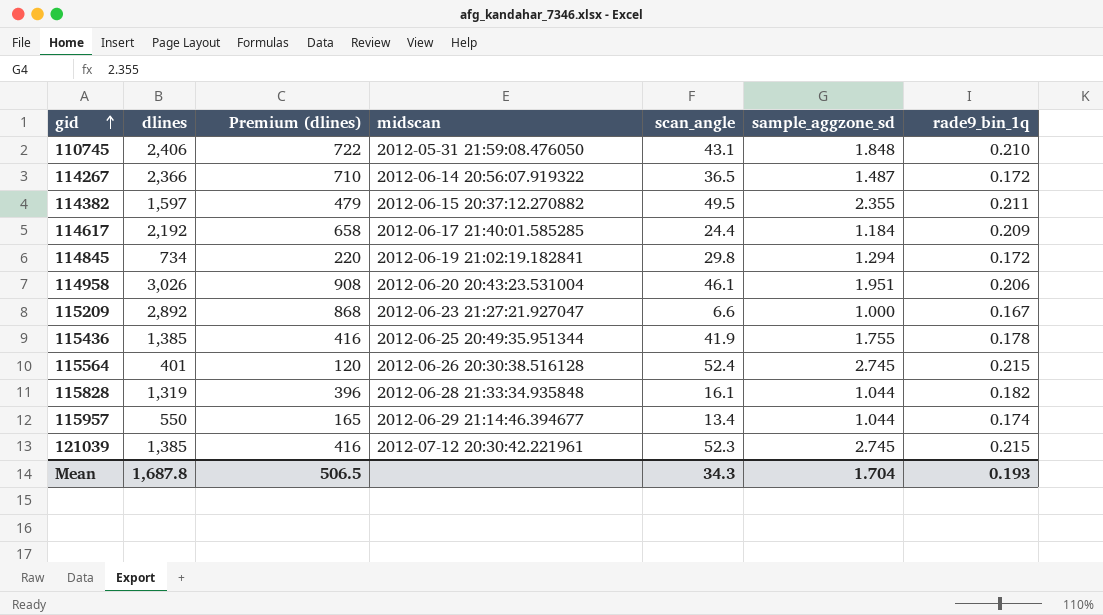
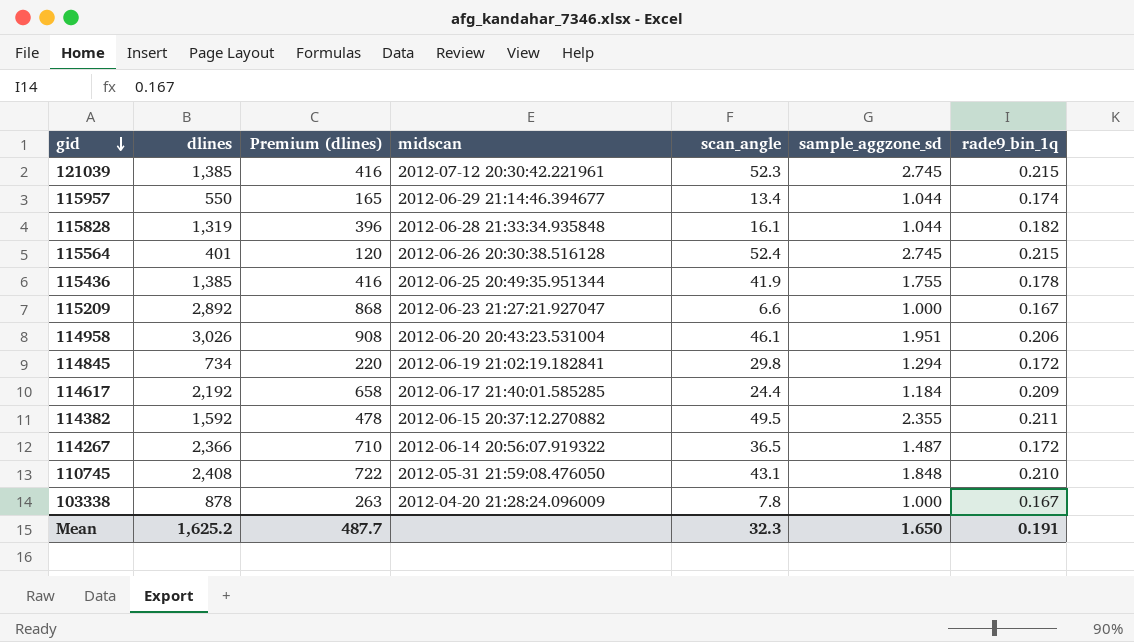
row order: gid ascending -> gid descending
114382 | dlines: 1,597 -> 1,592
114382 | Premium (dlines): 479 -> 478
110745 | dlines: 2,406 -> 2,408
row 103338: none -> 878 | 263 | 2012-04-20 21:28:24.096009 | 7.8 | 1.000 | 0.167
Mean | dlines: 1,687.8 -> 1,625.2
Mean | Premium (dlines): 506.5 -> 487.7
Mean | scan_angle: 34.3 -> 32.3
Mean | sample_aggzone_sd: 1.704 -> 1.650
Mean | rade9_bin_1q: 0.193 -> 0.191

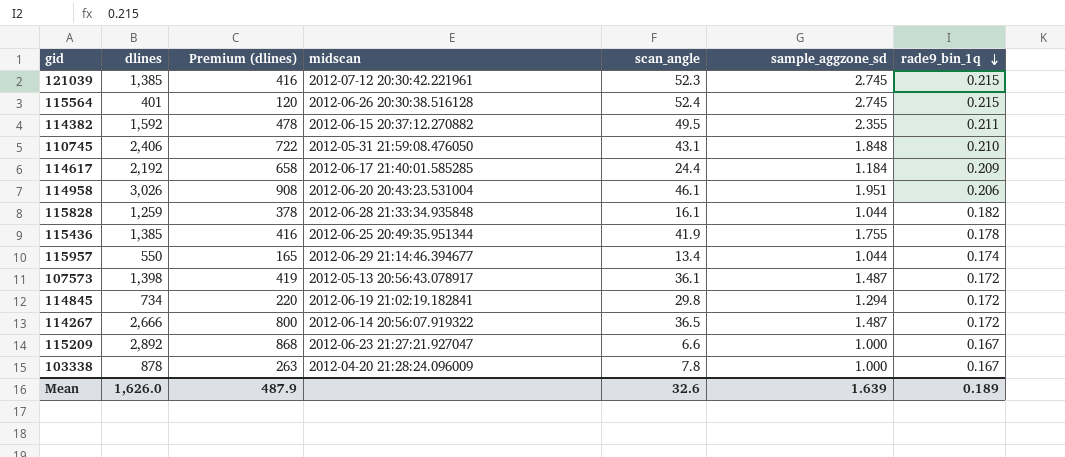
row order: gid descending -> rade9_bin_1q descending
110745 | dlines: 2,408 -> 2,406
115828 | dlines: 1,319 -> 1,259
115828 | Premium (dlines): 396 -> 378
row 107573: none -> 1,398 | 419 | 2012-05-13 20:56:43.078917 | 36.1 | 1.487 | 0.172
114267 | dlines: 2,366 -> 2,666
114267 | Premium (dlines): 710 -> 800
Mean | dlines: 1,625.2 -> 1,626.0
Mean | Premium (dlines): 487.7 -> 487.9
Mean | scan_angle: 32.3 -> 32.6
Mean | sample_aggzone_sd: 1.650 -> 1.639
Mean | rade9_bin_1q: 0.191 -> 0.189

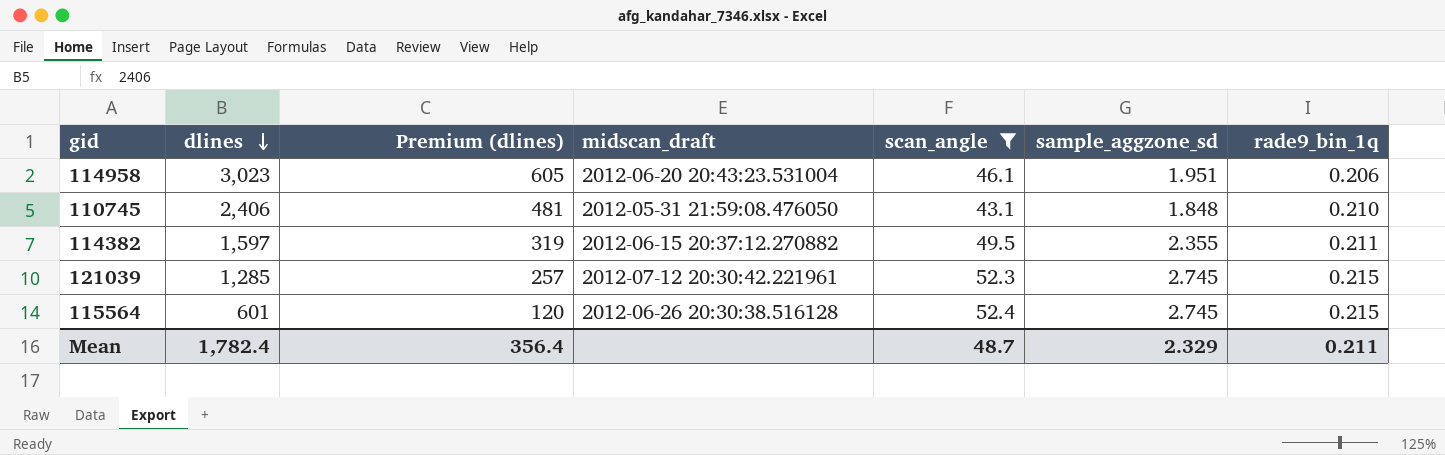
filter: none -> scan_angle >= 43.1
row order: rade9_bin_1q descending -> dlines descending
column Premium (dlines) | formula: [dlines] * 0.3 -> [dlines] * 0.2
column name: midscan -> midscan_draft
114958 | dlines: 3,026 -> 3,023
114382 | dlines: 1,592 -> 1,597
121039 | dlines: 1,385 -> 1,285
115564 | dlines: 401 -> 601
Mean | dlines: 1,626.0 -> 1,782.4
Mean | Premium (dlines): 487.9 -> 356.4
Mean | scan_angle: 32.6 -> 48.7
Mean | sample_aggzone_sd: 1.639 -> 2.329
Mean | rade9_bin_1q: 0.189 -> 0.211

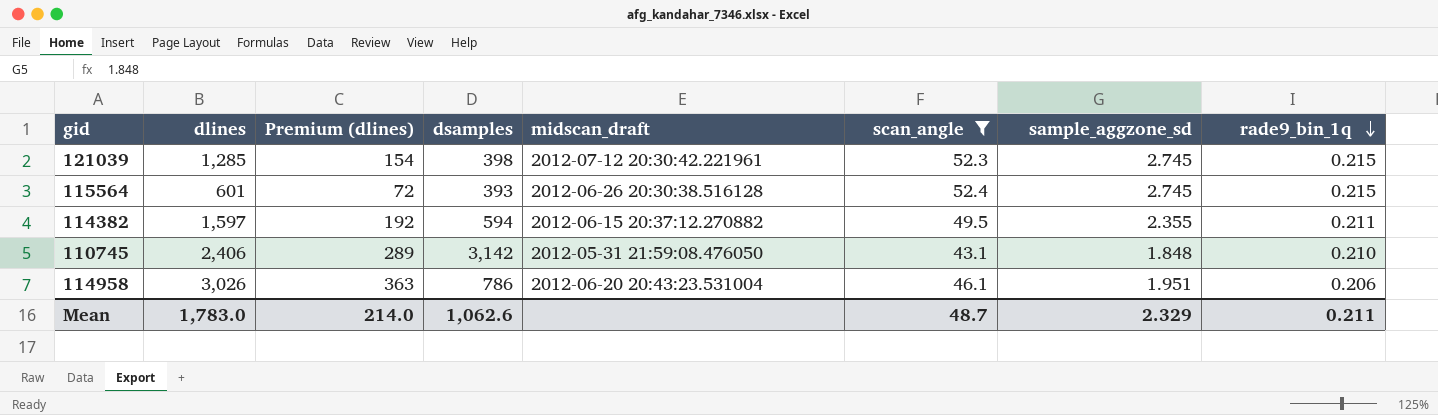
row order: dlines descending -> rade9_bin_1q descending
column Premium (dlines) | formula: [dlines] * 0.2 -> [dlines] * 0.12
column dsamples | position: none -> 4
114958 | dlines: 3,023 -> 3,026
Mean | dlines: 1,782.4 -> 1,783.0
Mean | Premium (dlines): 356.4 -> 214.0

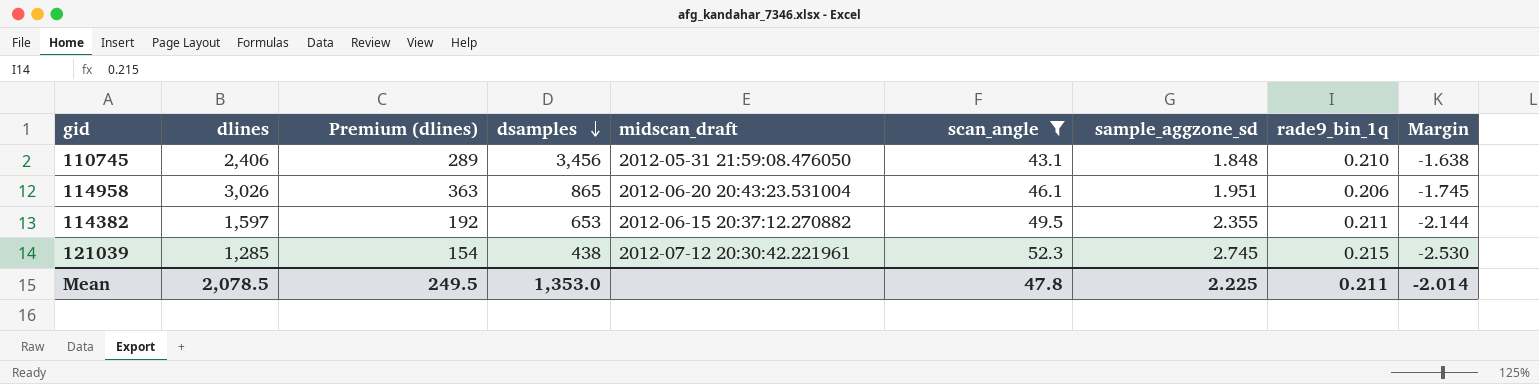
row order: rade9_bin_1q descending -> dsamples descending
column Margin | formula: none -> [rade9_bin_1q] - [sample_aggzone_sd]
row 115564: 601 | 72 | 393 | 2012-06-26 20:30:38.516128 | 52.4 | 2.745 | 0.215 -> none
110745 | dsamples: 3,142 -> 3,456
114958 | dsamples: 786 -> 865
114382 | dsamples: 594 -> 653
121039 | dsamples: 398 -> 438
Mean | dlines: 1,783.0 -> 2,078.5
Mean | Premium (dlines): 214.0 -> 249.5
Mean | dsamples: 1,062.6 -> 1,353.0
Mean | scan_angle: 48.7 -> 47.8
Mean | sample_aggzone_sd: 2.329 -> 2.225

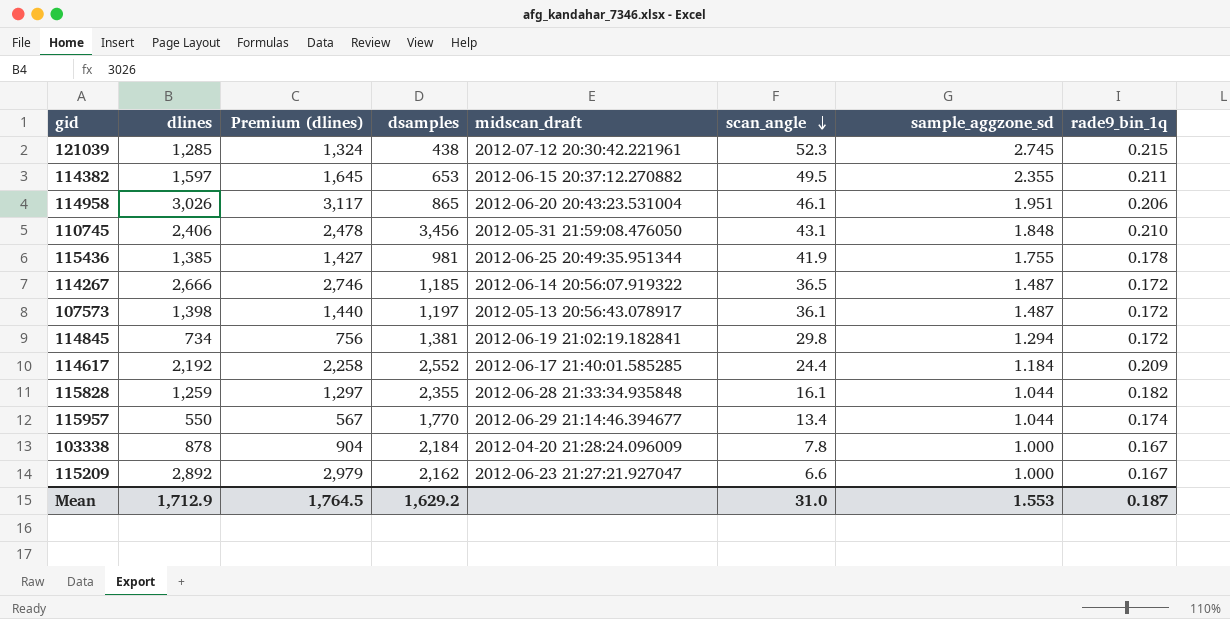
filter: scan_angle >= 43.1 -> none
row order: dsamples descending -> scan_angle descending
column Margin | formula: [rade9_bin_1q] - [sample_aggzone_sd] -> none
column Premium (dlines) | formula: [dlines] * 0.12 -> [dlines] * 1.03
Mean | dlines: 2,078.5 -> 1,712.9
Mean | Premium (dlines): 249.5 -> 1,764.5
Mean | dsamples: 1,353.0 -> 1,629.2
Mean | scan_angle: 47.8 -> 31.0
Mean | sample_aggzone_sd: 2.225 -> 1.553
Mean | rade9_bin_1q: 0.211 -> 0.187

